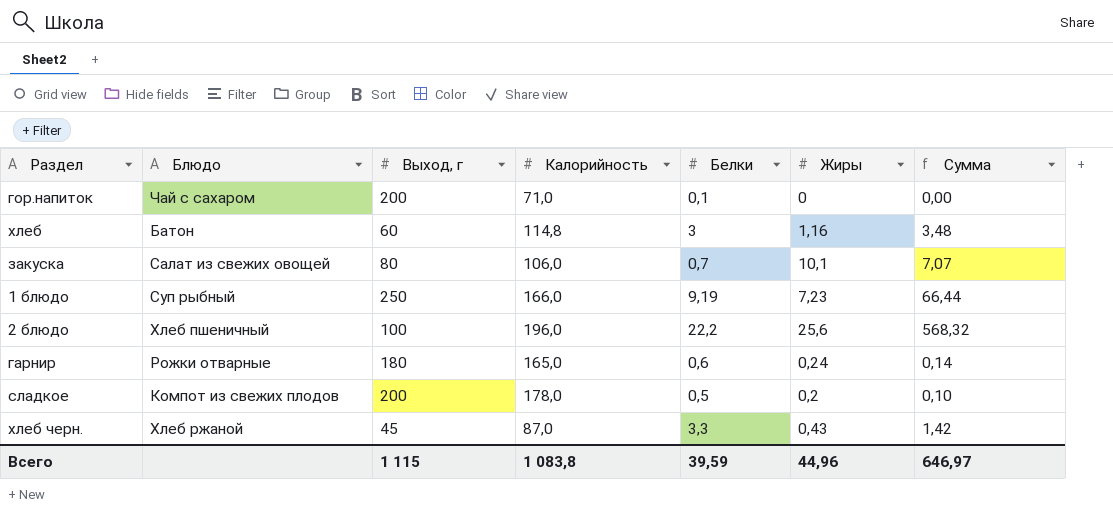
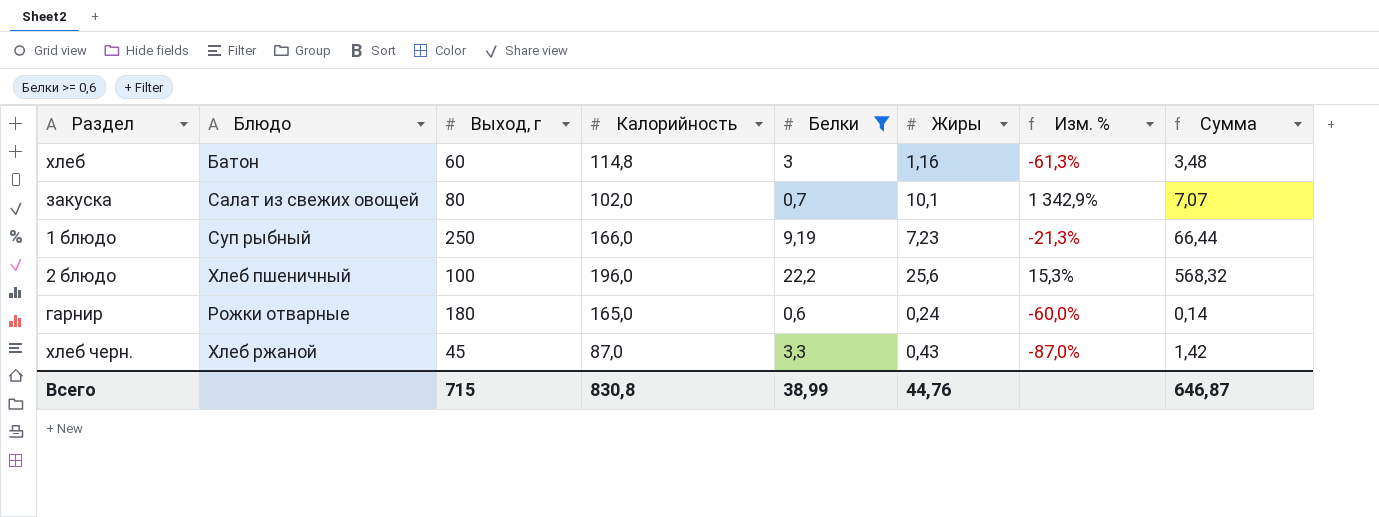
filter: none -> Белки >= 0,6
column Изм. % | formula: none -> ([Жиры] - [Белки]) / [Белки]
закуска | Калорийность: 106,0 -> 102,0
Всего | Выход, г: 1 115 -> 715
Всего | Калорийность: 1 083,8 -> 830,8
Всего | Белки: 39,59 -> 38,99
Всего | Жиры: 44,96 -> 44,76
Всего | Сумма: 646,97 -> 646,87

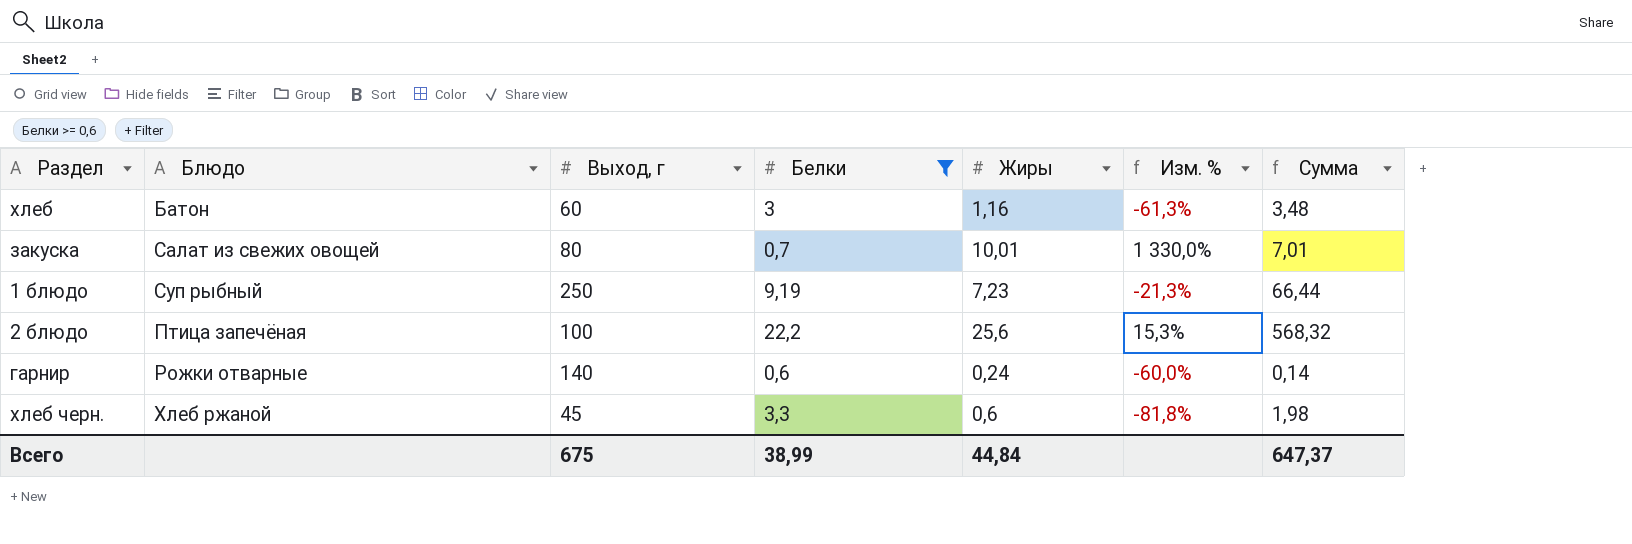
column Калорийность | position: 4 -> none
закуска | Жиры: 10,1 -> 10,01
закуска | Изм. %: 1 342,9% -> 1 330,0%
закуска | Сумма: 7,07 -> 7,01
2 блюдо | Блюдо: Хлеб пшеничный -> Птица запечёная
гарнир | Выход, г: 180 -> 140
хлеб черн. | Жиры: 0,43 -> 0,6
хлеб черн. | Изм. %: -87,0% -> -81,8%
хлеб черн. | Сумма: 1,42 -> 1,98
Всего | Выход, г: 715 -> 675
Всего | Жиры: 44,76 -> 44,84
Всего | Сумма: 646,87 -> 647,37

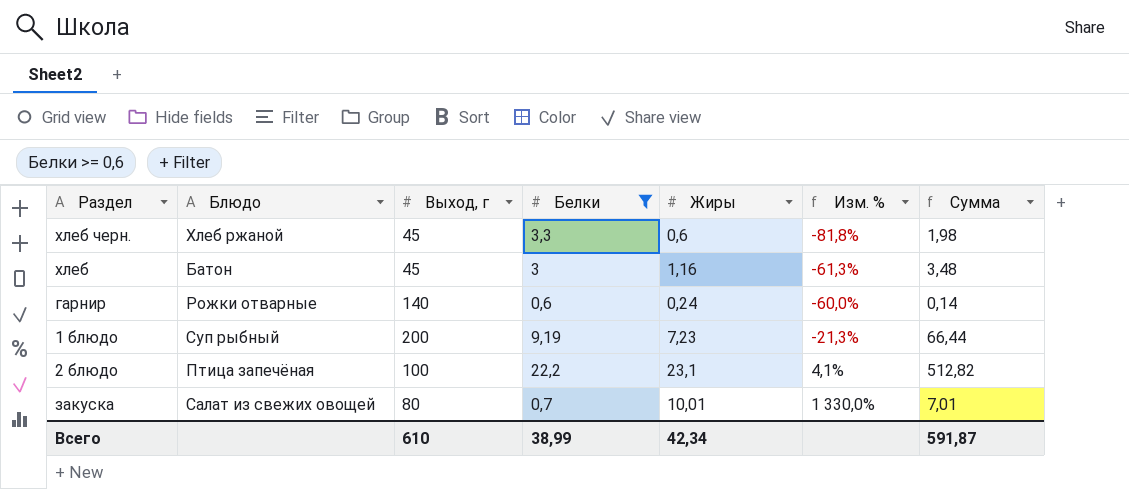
row order: none -> Изм. % ascending
хлеб | Выход, г: 60 -> 45
1 блюдо | Выход, г: 250 -> 200
2 блюдо | Жиры: 25,6 -> 23,1
2 блюдо | Изм. %: 15,3% -> 4,1%
2 блюдо | Сумма: 568,32 -> 512,82
Всего | Выход, г: 675 -> 610
Всего | Жиры: 44,84 -> 42,34
Всего | Сумма: 647,37 -> 591,87

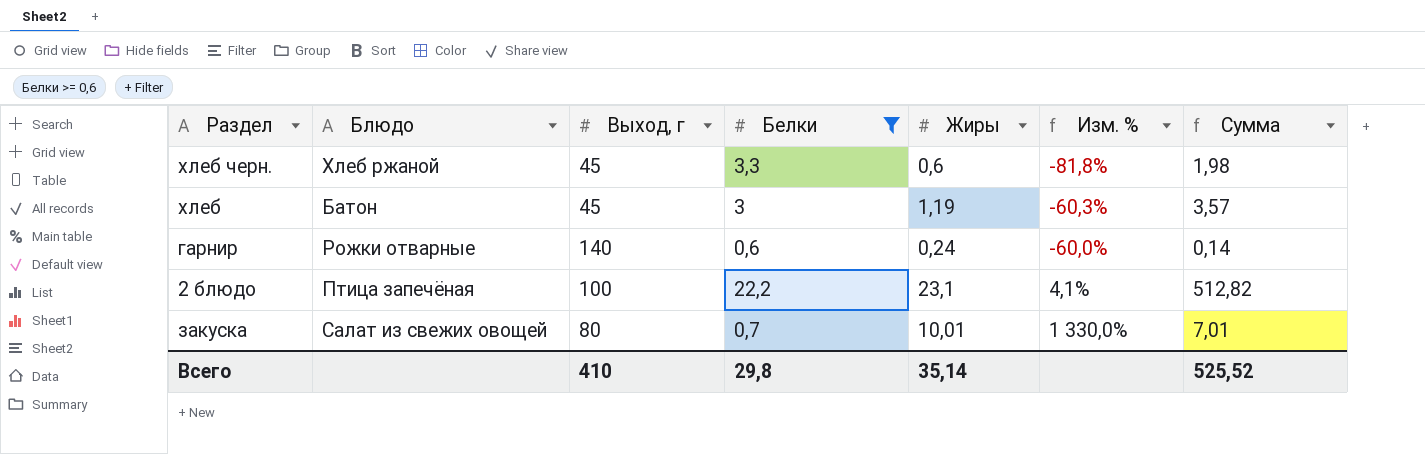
row 1 блюдо: Суп рыбный | 200 | 9,19 | 7,23 | -21,3% | 66,44 -> none
хлеб | Жиры: 1,16 -> 1,19
хлеб | Изм. %: -61,3% -> -60,3%
хлеб | Сумма: 3,48 -> 3,57
Всего | Выход, г: 610 -> 410
Всего | Белки: 38,99 -> 29,8
Всего | Жиры: 42,34 -> 35,14
Всего | Сумма: 591,87 -> 525,52

